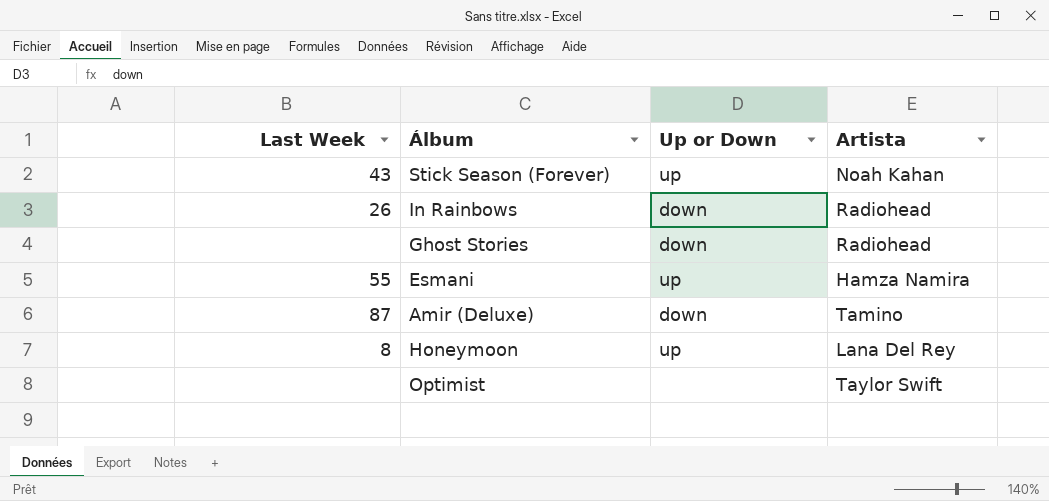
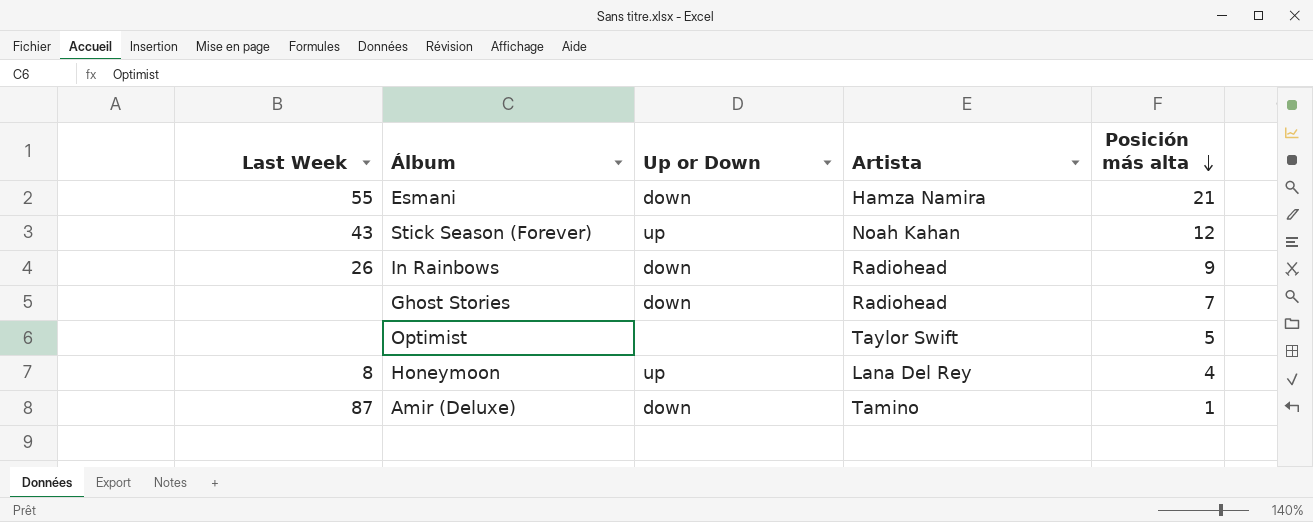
row order: none -> Posición más alta descending
column Posición más alta | position: none -> 5
Esmani | Up or Down: up -> down

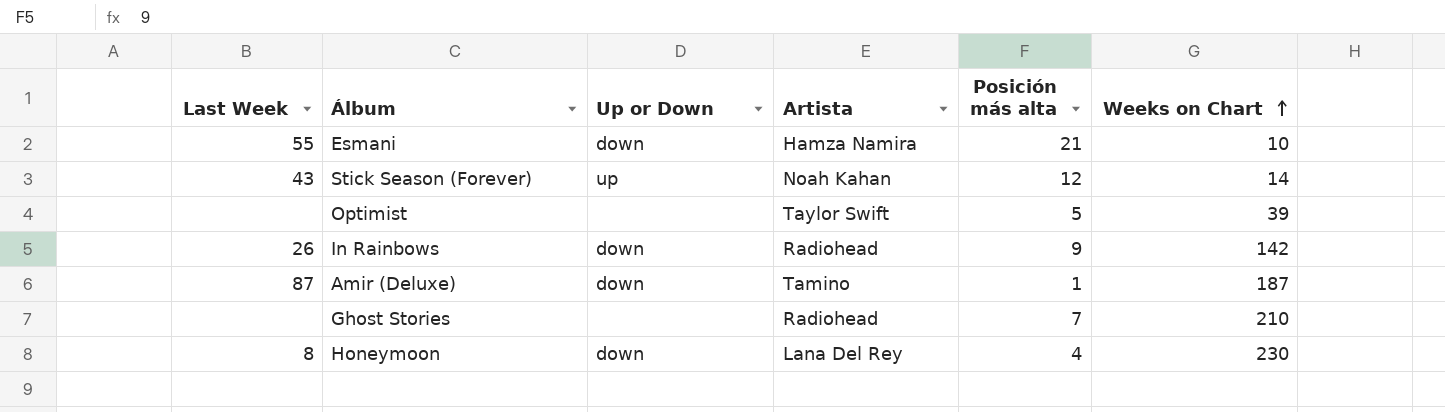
row order: Posición más alta descending -> Weeks on Chart ascending
column Weeks on Chart | position: none -> 6
Ghost Stories | Up or Down: down -> none
Honeymoon | Up or Down: up -> down

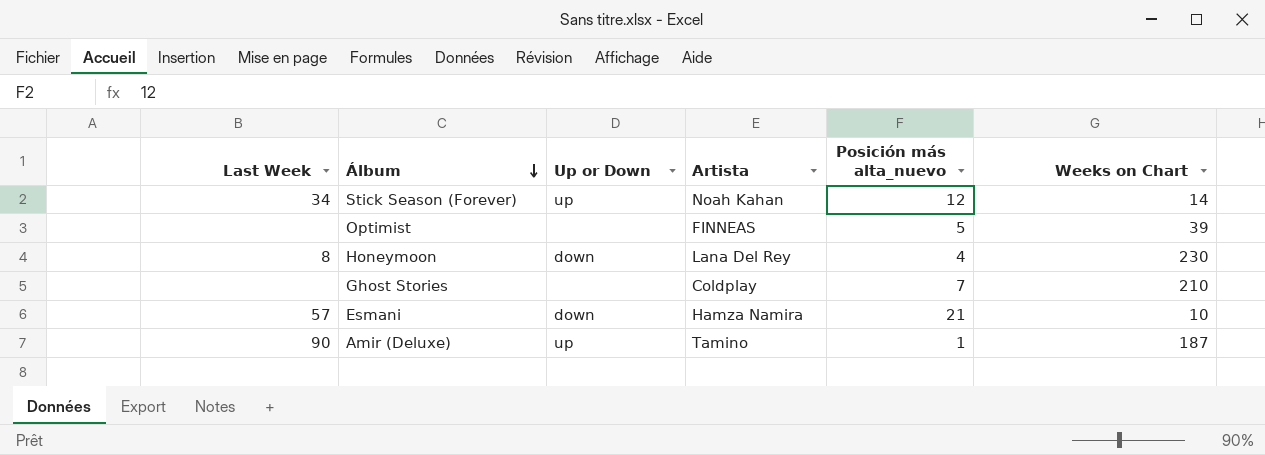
row order: Weeks on Chart ascending -> Álbum descending
column name: Posición más alta -> Posición más alta_nuevo
row In Rainbows: 26 | down | Radiohead | 9 | 142 -> none
Stick Season (Forever) | Last Week: 43 -> 34
Optimist | Artista: Taylor Swift -> FINNEAS
Ghost Stories | Artista: Radiohead -> Coldplay
Esmani | Last Week: 55 -> 57
Amir (Deluxe) | Last Week: 87 -> 90
Amir (Deluxe) | Up or Down: down -> up

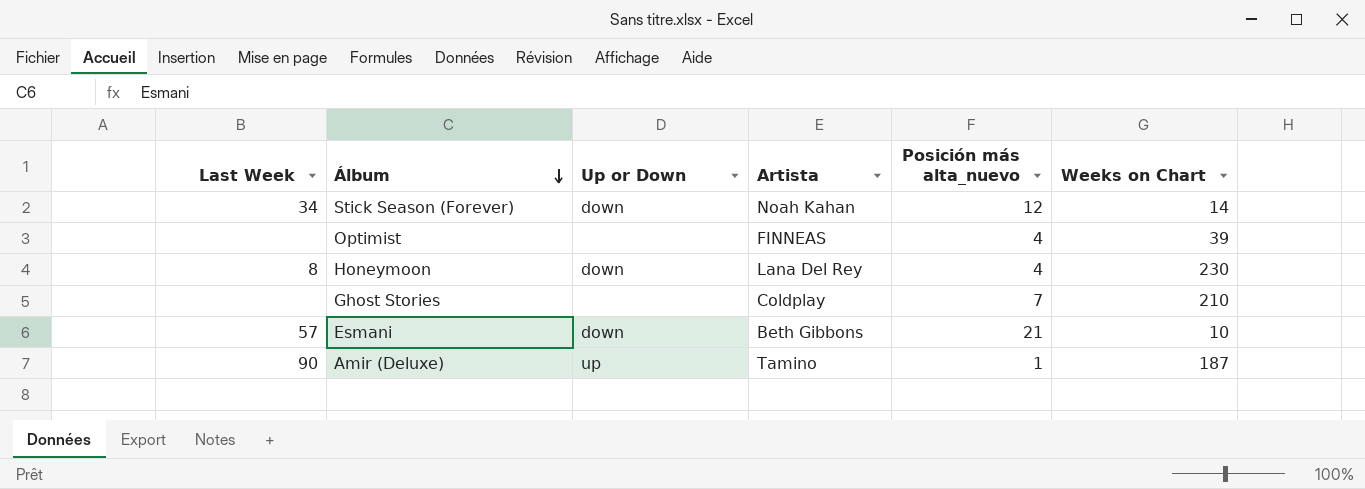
Stick Season (Forever) | Up or Down: up -> down
Optimist | Posición más alta_nuevo: 5 -> 4
Esmani | Artista: Hamza Namira -> Beth Gibbons

